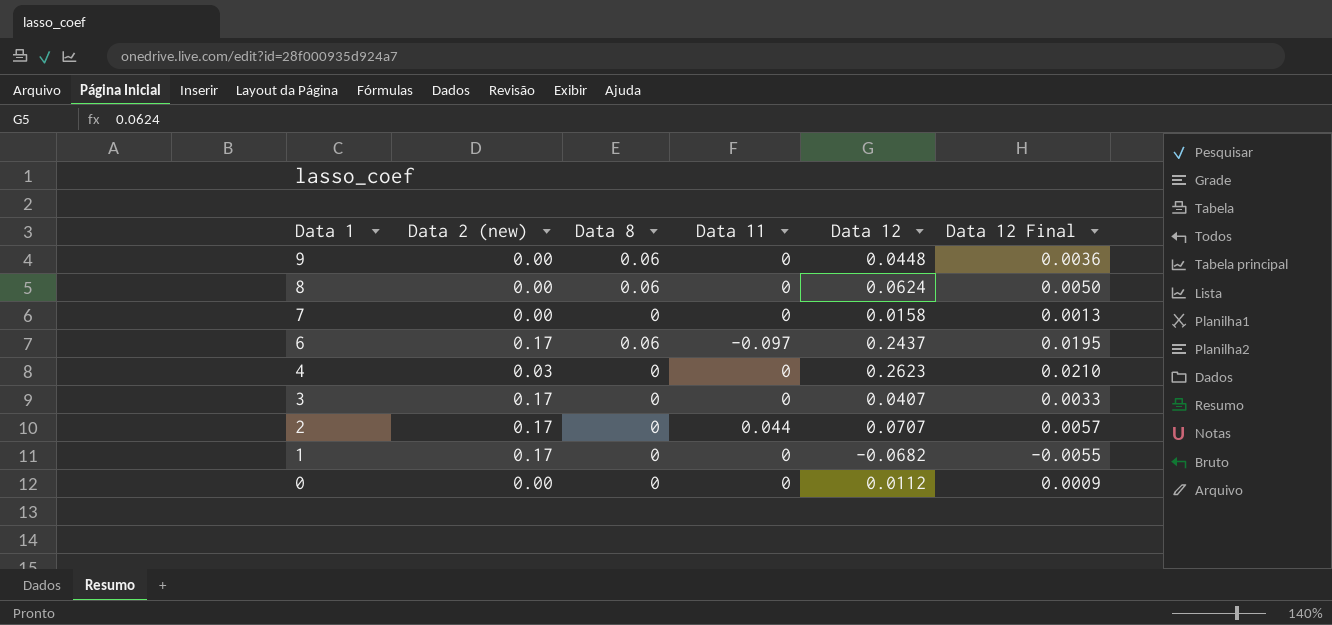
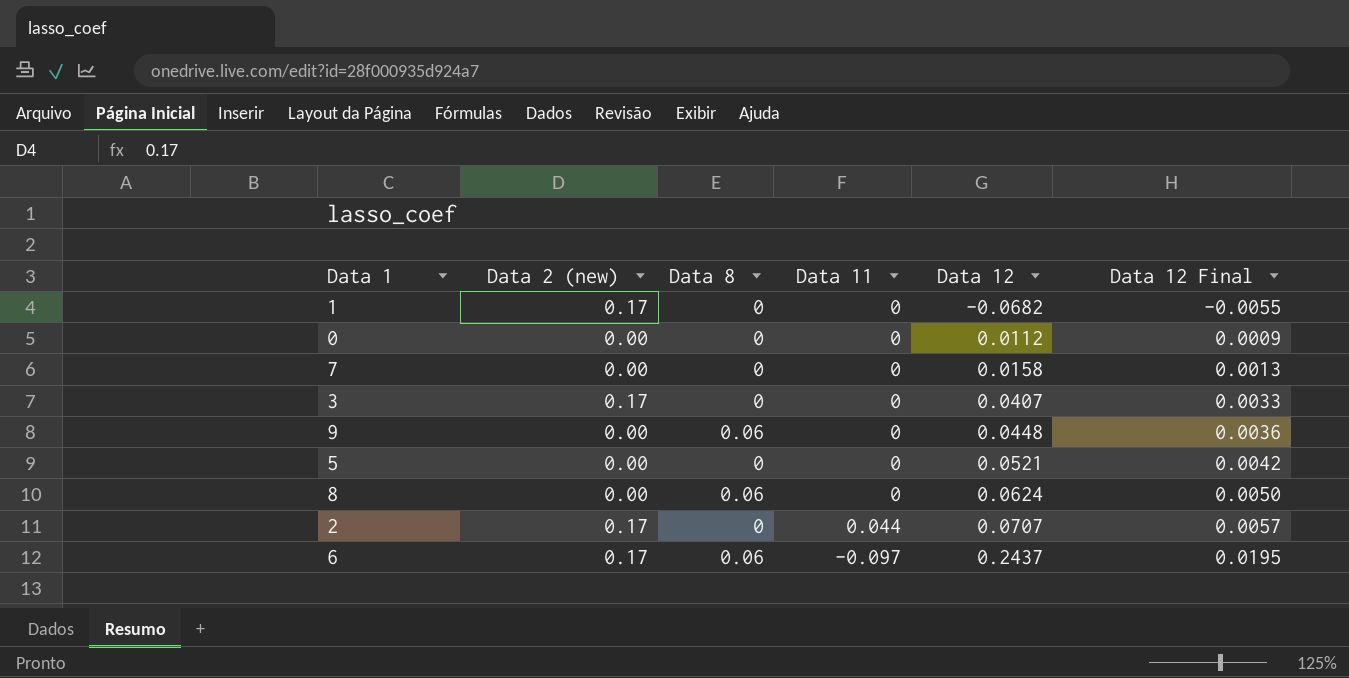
row order: Data 1 descending -> Data 12 ascending
row 4: 0.03 | 0 | 0 | 0.2623 | 0.0210 -> none
row 5: none -> 0.00 | 0 | 0 | 0.0521 | 0.0042

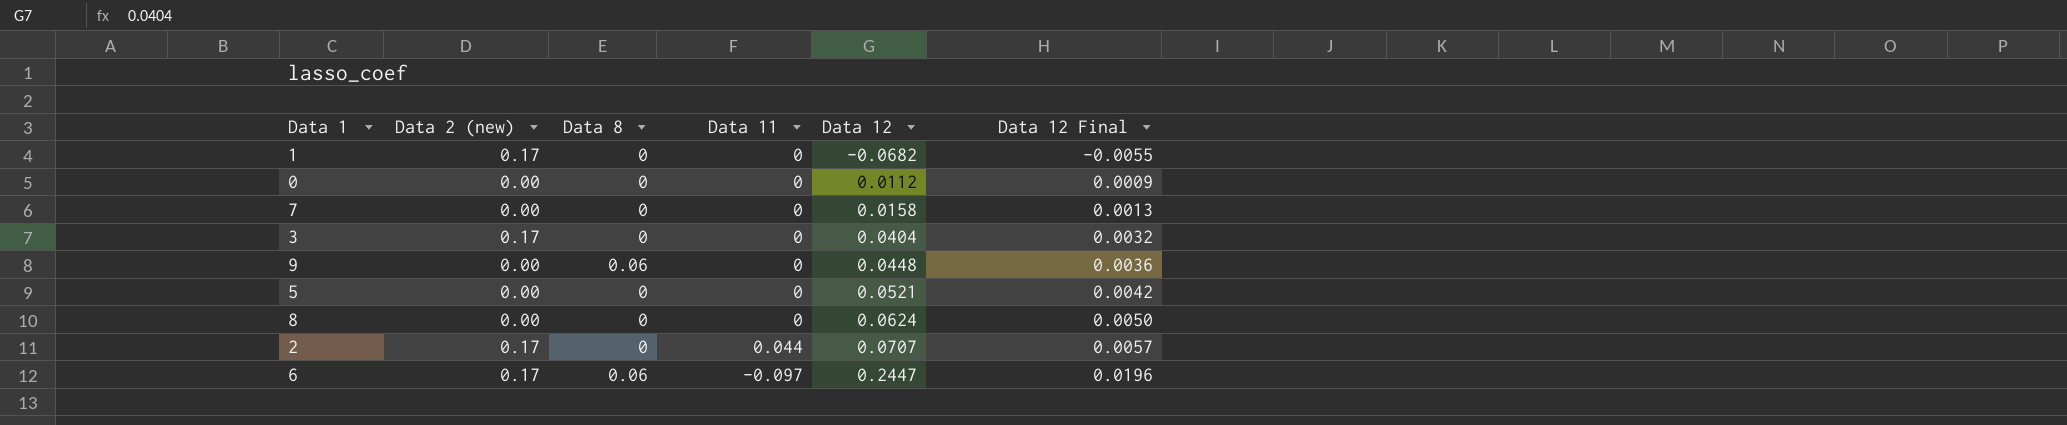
3 | Data 12: 0.0407 -> 0.0404
3 | Data 12 Final: 0.0033 -> 0.0032
8 | Data 8: 0.06 -> 0
6 | Data 12: 0.2437 -> 0.2447
6 | Data 12 Final: 0.0195 -> 0.0196

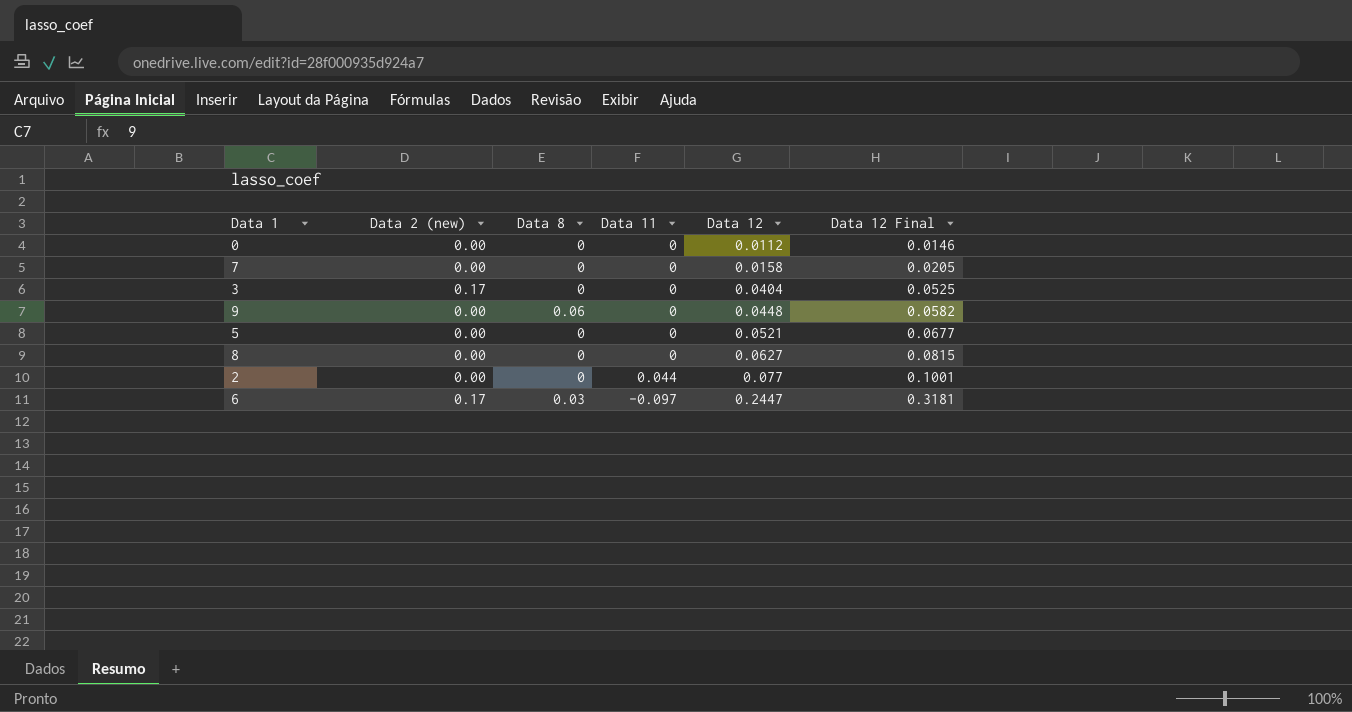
column Data 12 Final | formula: [Data 12] * 0.08 -> [Data 12] * 1.3
row 1: 0.17 | 0 | 0 | -0.0682 | -0.0055 -> none
8 | Data 12: 0.0624 -> 0.0627
2 | Data 2 (new): 0.17 -> 0.00
2 | Data 12: 0.0707 -> 0.077
6 | Data 8: 0.06 -> 0.03

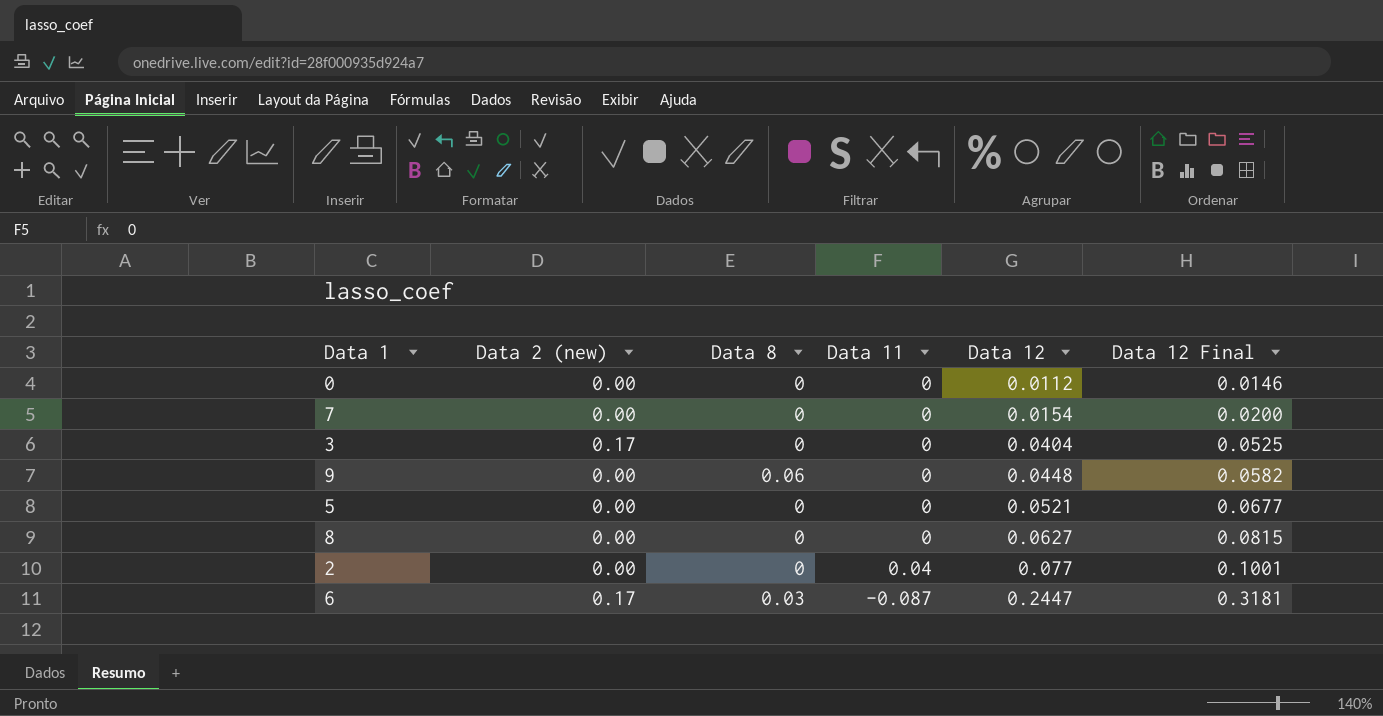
7 | Data 12: 0.0158 -> 0.0154
7 | Data 12 Final: 0.0205 -> 0.0200
2 | Data 11: 0.044 -> 0.04
6 | Data 11: -0.097 -> -0.087

